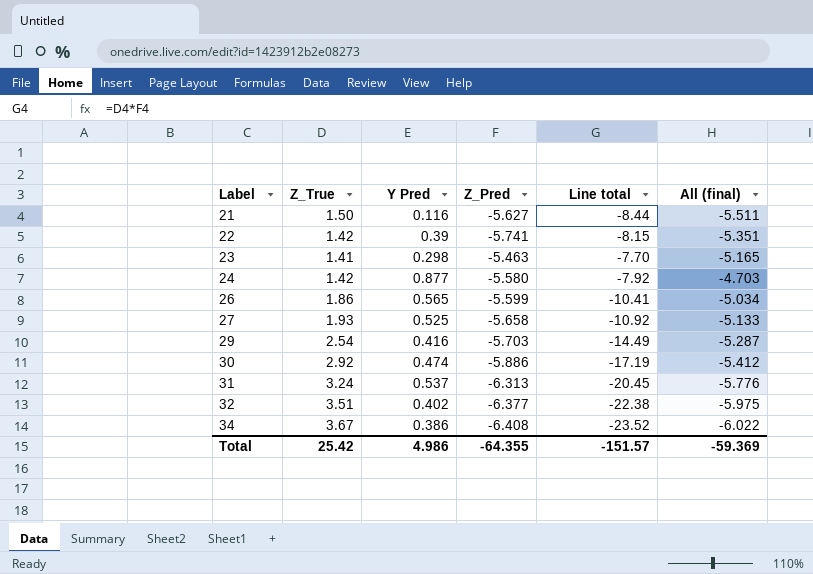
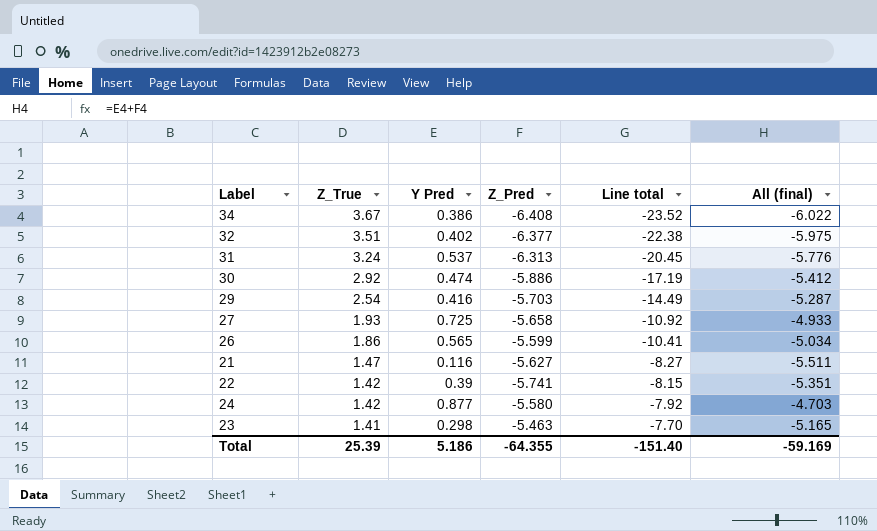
row order: Label ascending -> Z_True descending
27 | Y Pred: 0.525 -> 0.725
27 | All (final): -5.133 -> -4.933
21 | Z_True: 1.50 -> 1.47
21 | Line total: -8.44 -> -8.27
Total | Z_True: 25.42 -> 25.39
Total | Y Pred: 4.986 -> 5.186
Total | Line total: -151.57 -> -151.40
Total | All (final): -59.369 -> -59.169

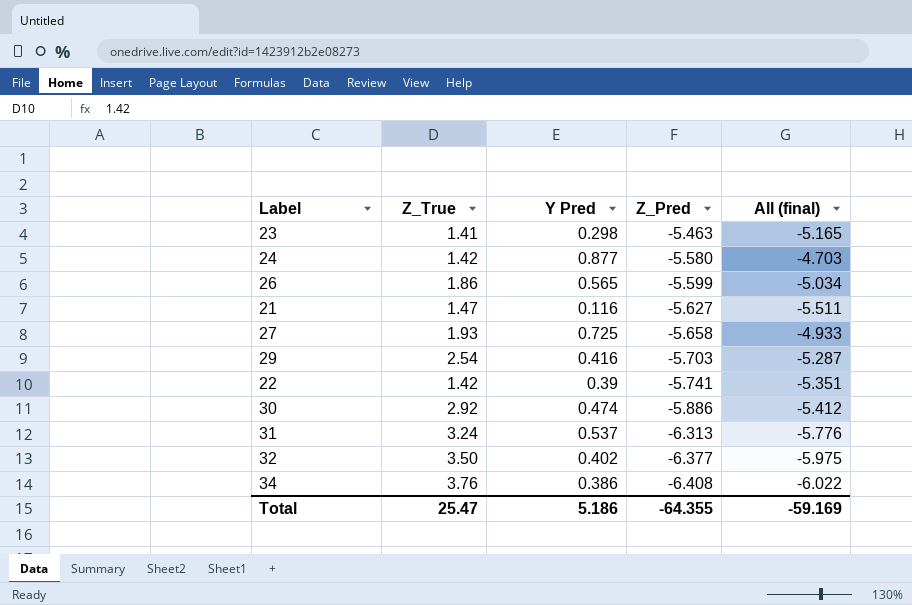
row order: Z_True descending -> Z_Pred descending
column Line total | formula: [Z_True] * [Z_Pred] -> none
32 | Z_True: 3.51 -> 3.50
34 | Z_True: 3.67 -> 3.76
Total | Z_True: 25.39 -> 25.47

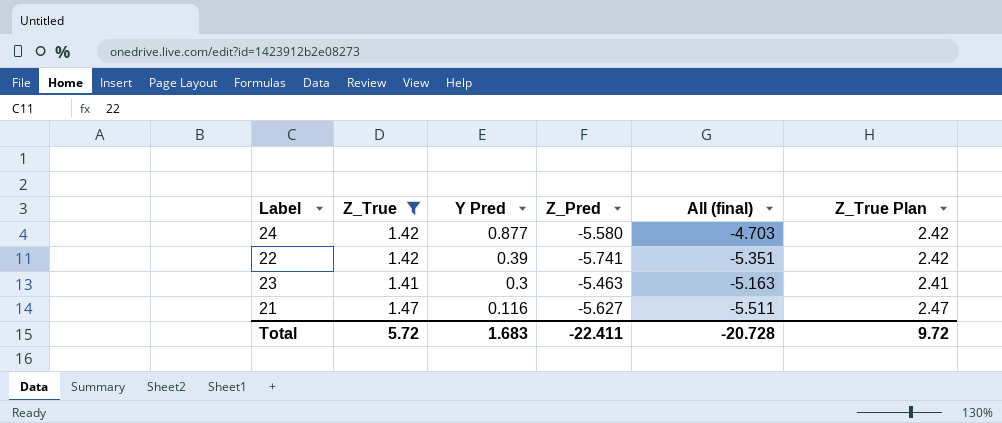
filter: none -> Z_True <= 1.47
row order: Z_Pred descending -> Y Pred descending
column Z_True Plan | formula: none -> [Z_True] + 1
23 | Y Pred: 0.298 -> 0.3
23 | All (final): -5.165 -> -5.163
Total | Z_True: 25.47 -> 5.72
Total | Y Pred: 5.186 -> 1.683
Total | Z_Pred: -64.355 -> -22.411
Total | All (final): -59.169 -> -20.728

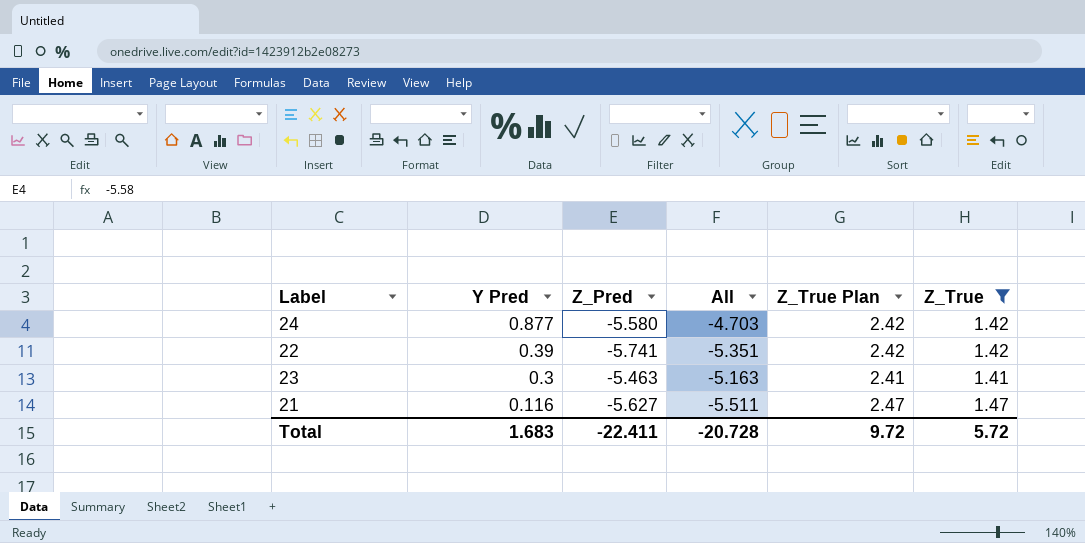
column name: All (final) -> All
column Z_True | position: 2 -> 6

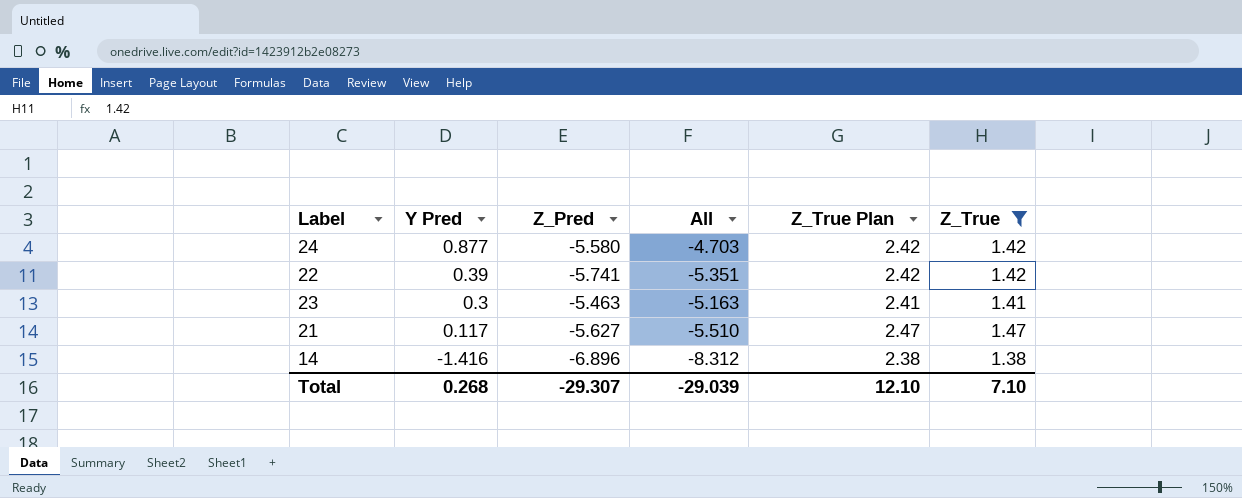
21 | Y Pred: 0.116 -> 0.117
21 | All: -5.511 -> -5.510
row 14: none -> -1.416 | -6.896 | -8.312 | 2.38 | 1.38
Total | Y Pred: 1.683 -> 0.268
Total | Z_Pred: -22.411 -> -29.307
Total | All: -20.728 -> -29.039
Total | Z_True Plan: 9.72 -> 12.10
Total | Z_True: 5.72 -> 7.10

